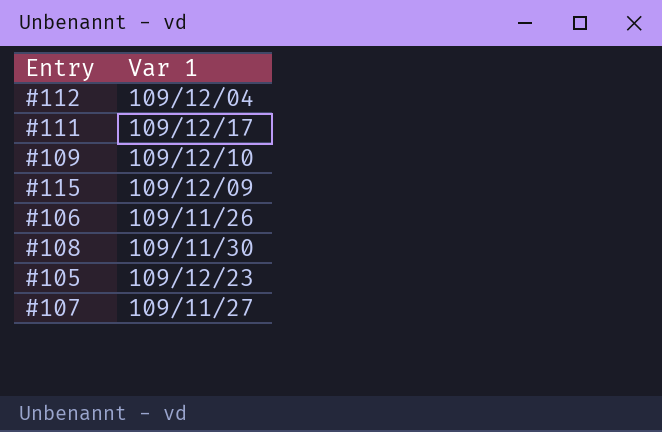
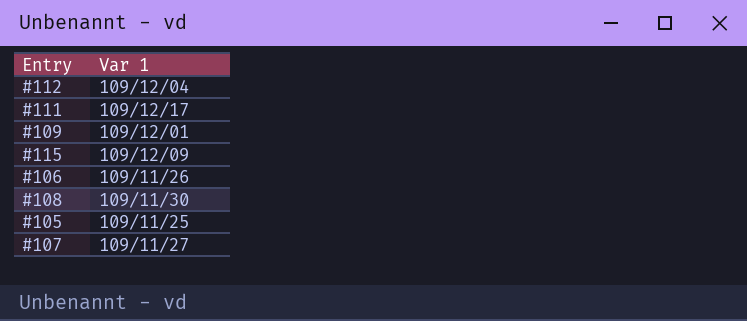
#109 | Var 1: 109/12/10 -> 109/12/01
#105 | Var 1: 109/12/23 -> 109/11/25

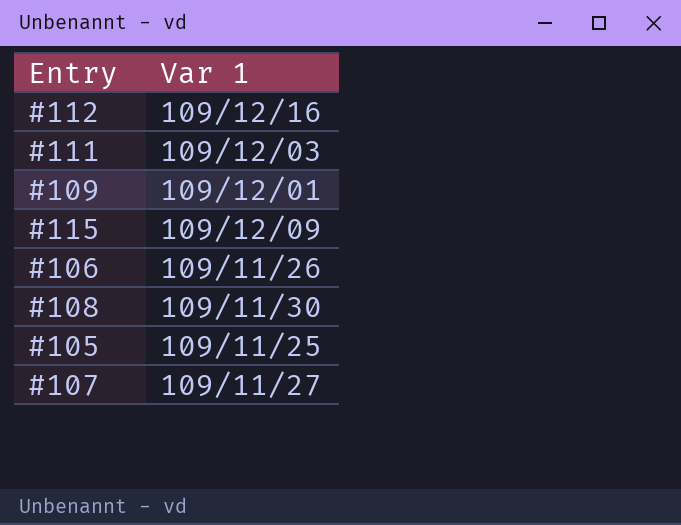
#112 | Var 1: 109/12/04 -> 109/12/16
#111 | Var 1: 109/12/17 -> 109/12/03

